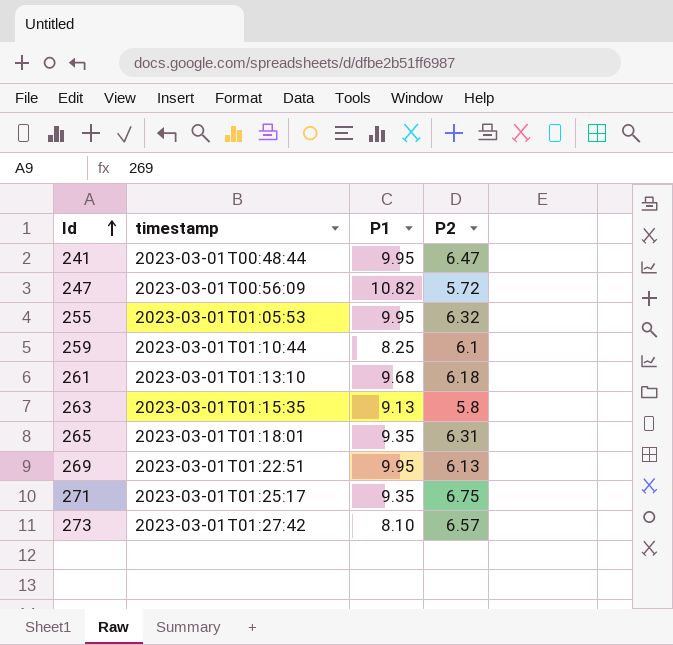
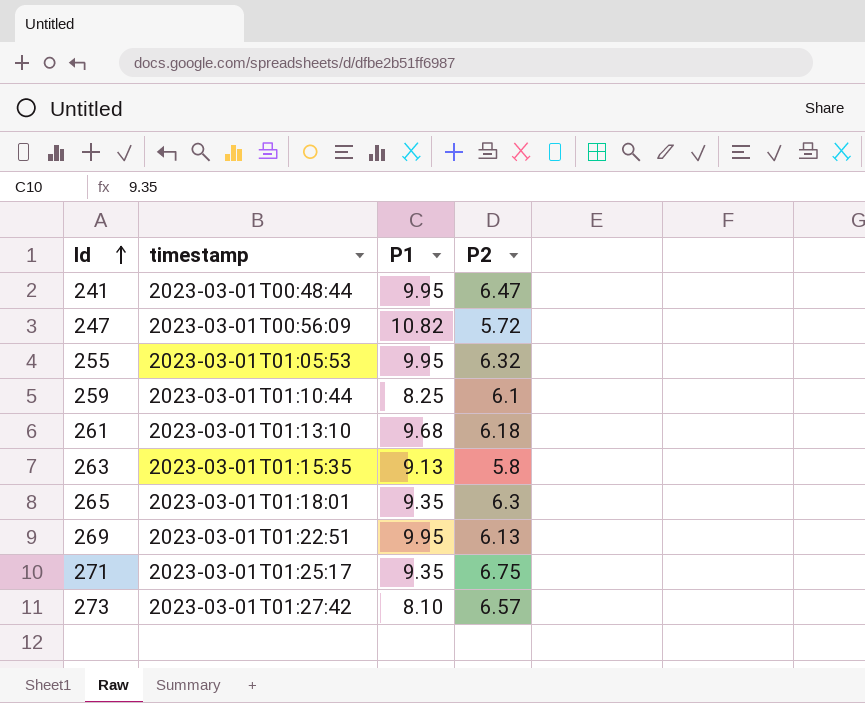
265 | P2: 6.31 -> 6.3

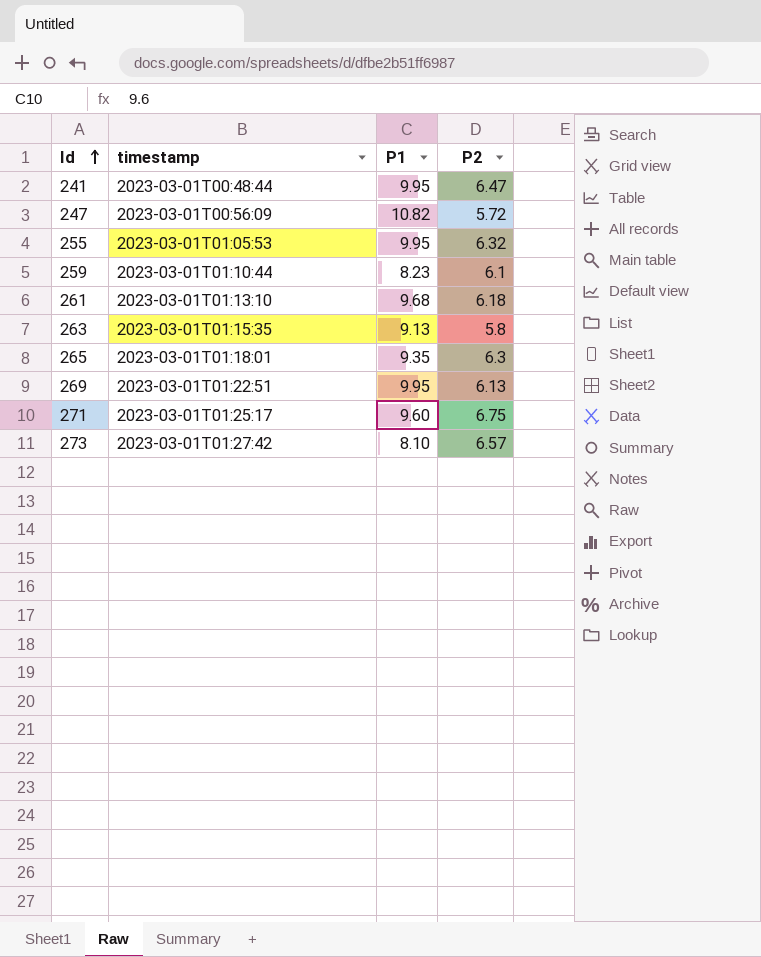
259 | P1: 8.25 -> 8.23
271 | P1: 9.35 -> 9.60

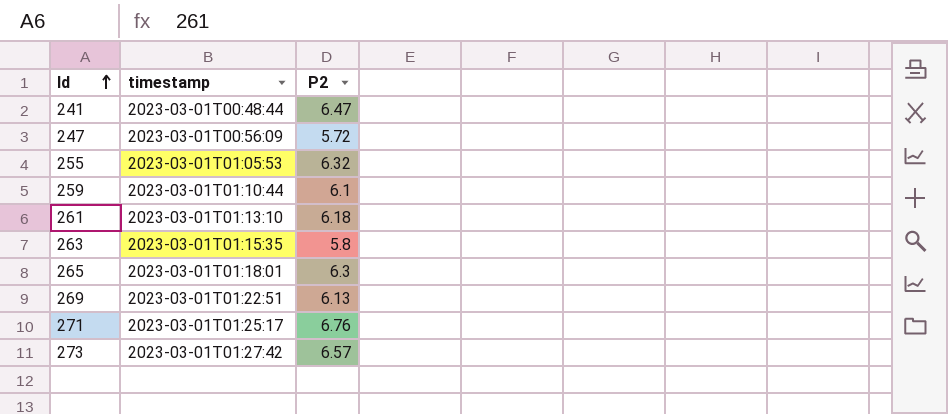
column P1 | position: 3 -> none
271 | P2: 6.75 -> 6.76

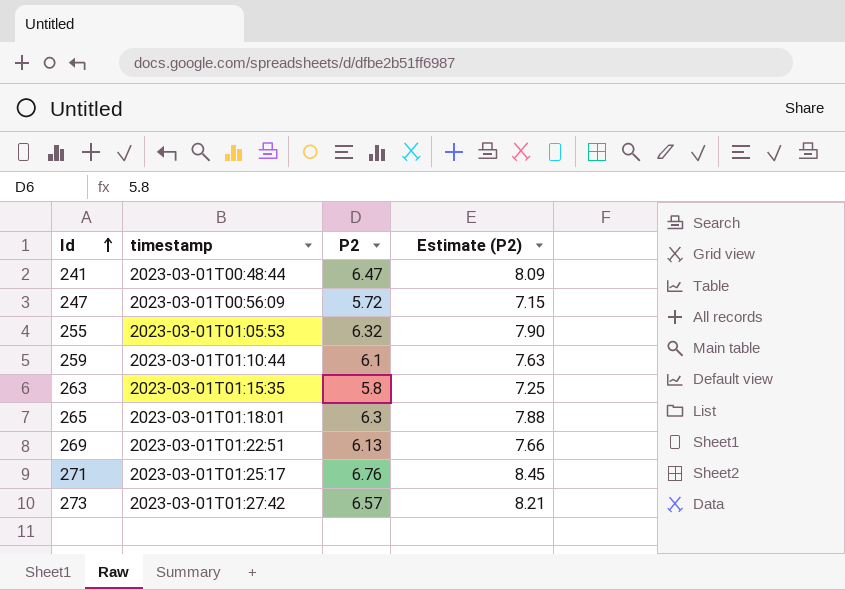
column Estimate (P2) | formula: none -> [P2] * 1.25
row 261: 2023-03-01T01:13:10 | 6.18 -> none

